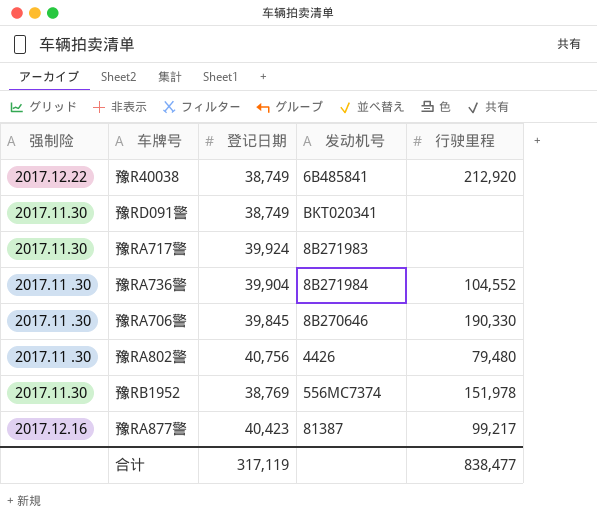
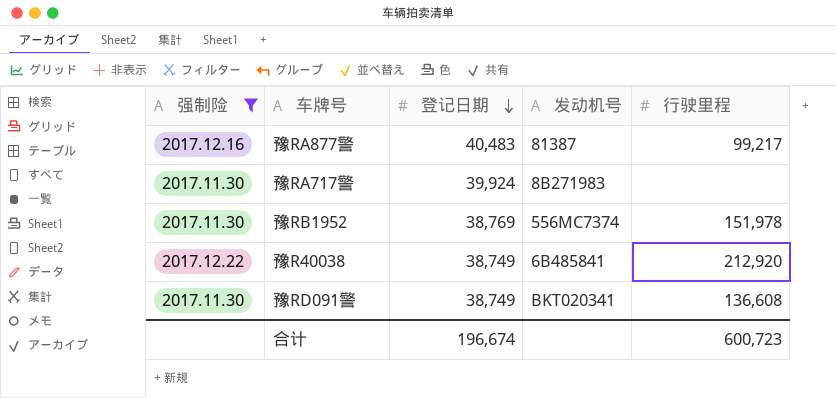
filter: none -> 强制险 != 2017.11 .30
row order: none -> 登记日期 descending
豫RA877警 | 登记日期: 40,423 -> 40,483
豫RD091警 | 行驶里程: none -> 136,608
合计 | 登记日期: 317,119 -> 196,674
合计 | 行驶里程: 838,477 -> 600,723

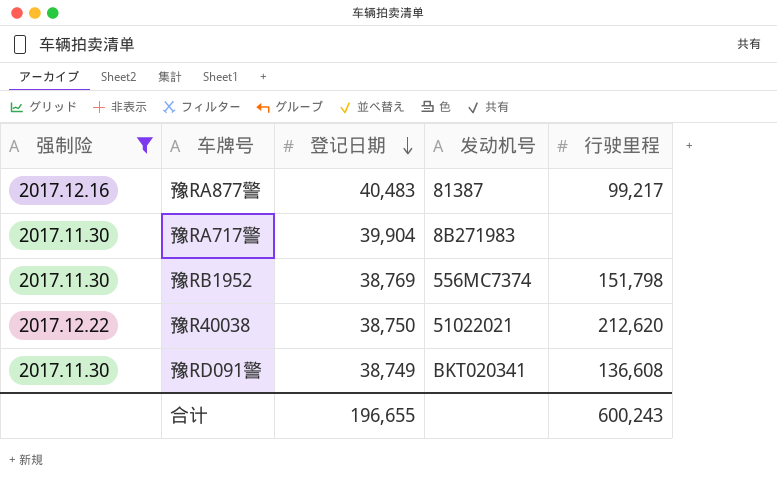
豫RA717警 | 登记日期: 39,924 -> 39,904
豫RB1952 | 行驶里程: 151,978 -> 151,798
豫R40038 | 登记日期: 38,749 -> 38,750
豫R40038 | 发动机号: 6B485841 -> 51022021
豫R40038 | 行驶里程: 212,920 -> 212,620
合计 | 登记日期: 196,674 -> 196,655
合计 | 行驶里程: 600,723 -> 600,243

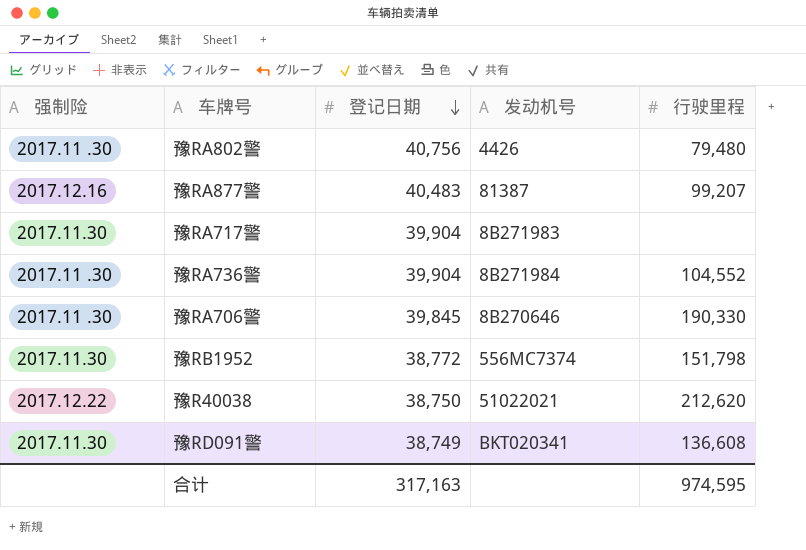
filter: 强制险 != 2017.11 .30 -> none
豫RA877警 | 行驶里程: 99,217 -> 99,207
豫RB1952 | 登记日期: 38,769 -> 38,772
合计 | 登记日期: 196,655 -> 317,163
合计 | 行驶里程: 600,243 -> 974,595

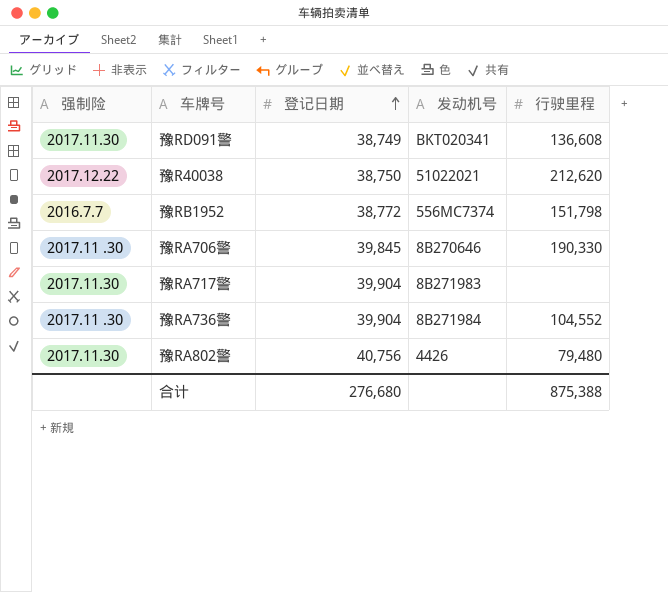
row order: 登记日期 descending -> 登记日期 ascending
row 豫RA877警: 2017.12.16 | 40,483 | 81387 | 99,207 -> none
豫RB1952 | 强制险: 2017.11.30 -> 2016.7.7
豫RA802警 | 强制险: 2017.11 .30 -> 2017.11.30
合计 | 登记日期: 317,163 -> 276,680
合计 | 行驶里程: 974,595 -> 875,388

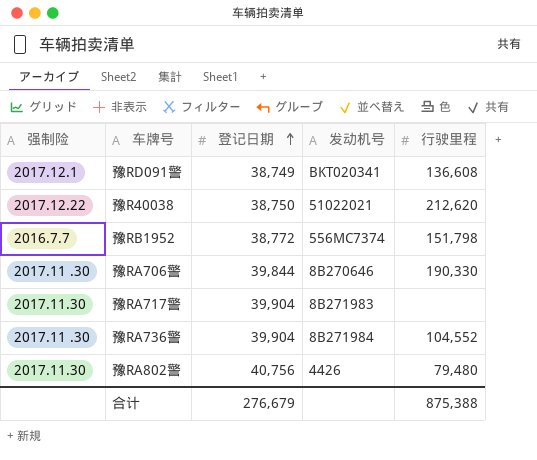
豫RD091警 | 强制险: 2017.11.30 -> 2017.12.1
豫RA706警 | 登记日期: 39,845 -> 39,844
合计 | 登记日期: 276,680 -> 276,679

